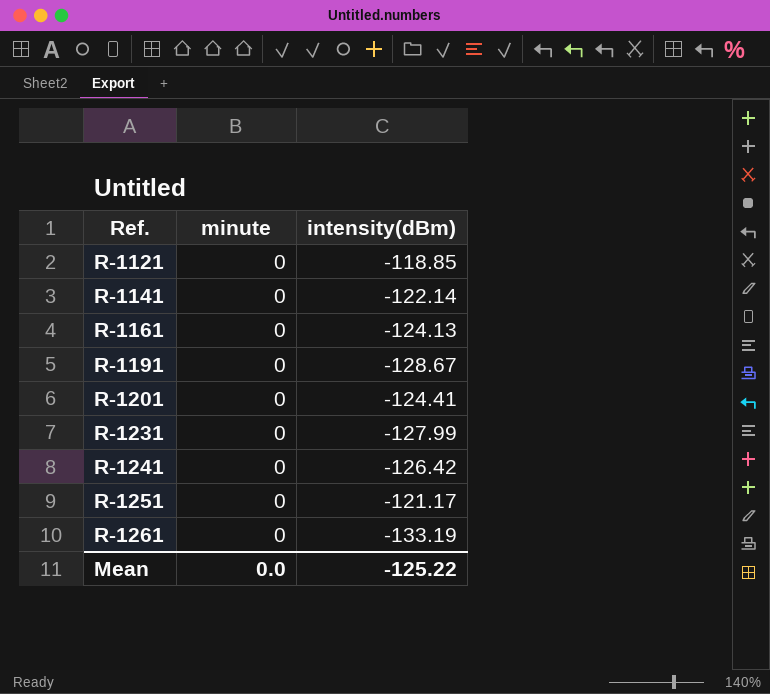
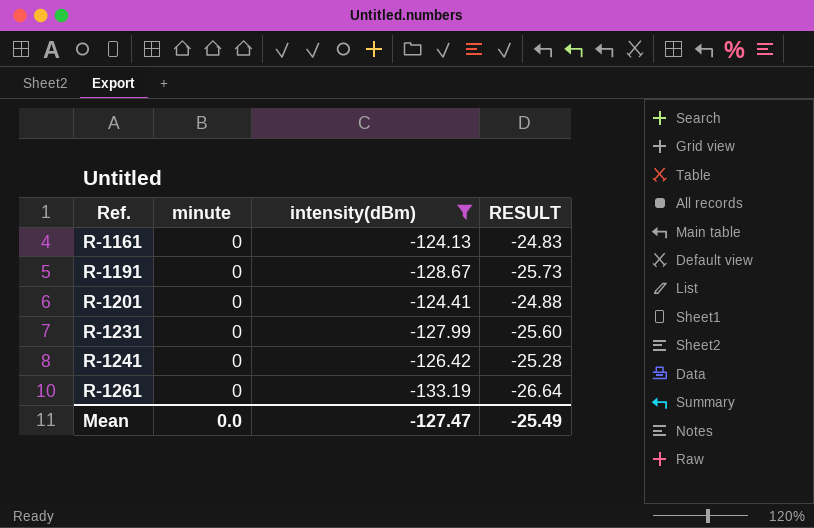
filter: none -> intensity(dBm) <= -124.13
column RESULT | formula: none -> [intensity(dBm)] * 0.2
Mean | intensity(dBm): -125.22 -> -127.47

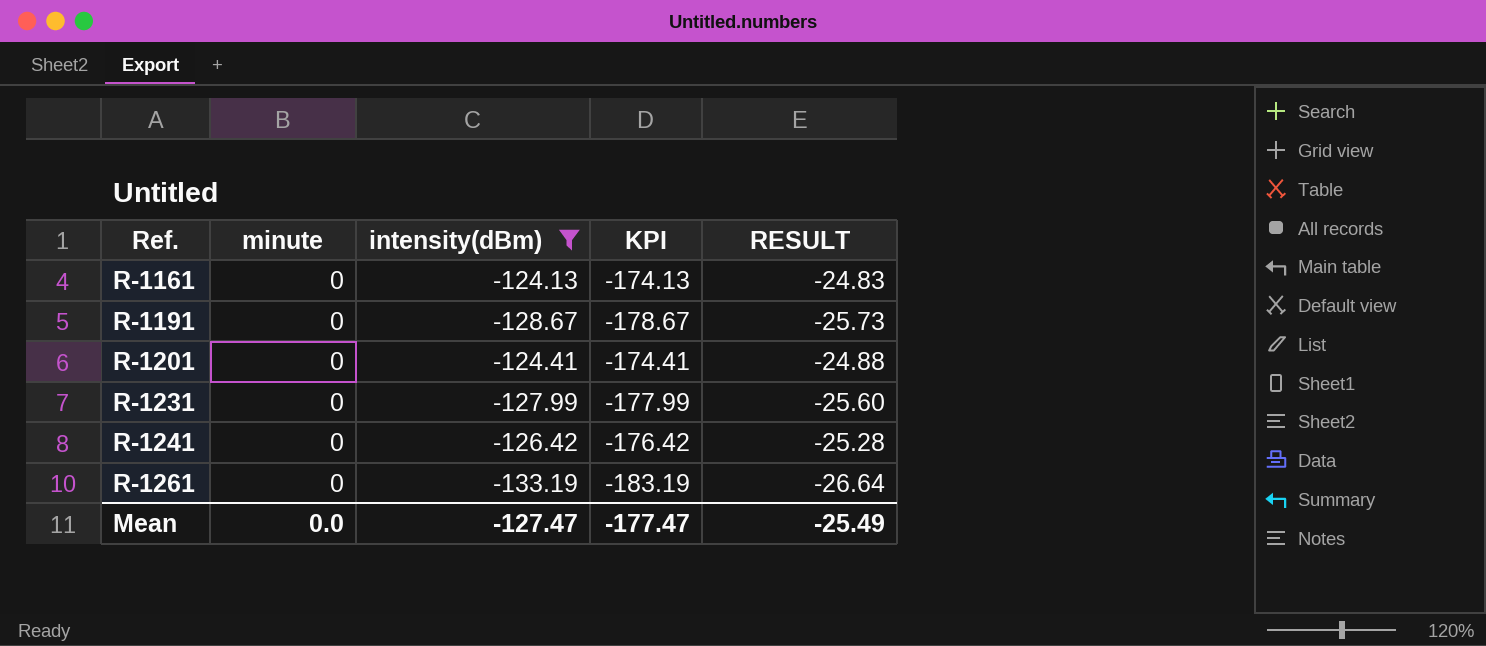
column KPI | formula: none -> [intensity(dBm)] - 50

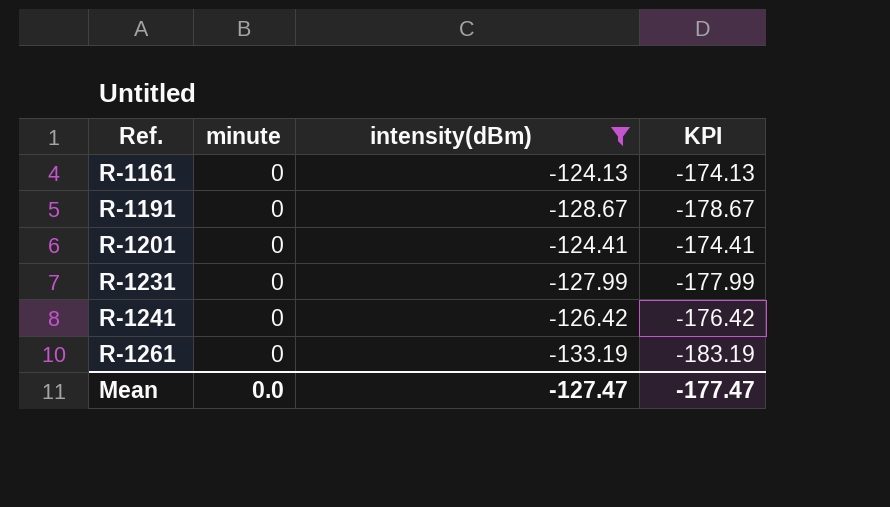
column RESULT | formula: [intensity(dBm)] * 0.2 -> none

